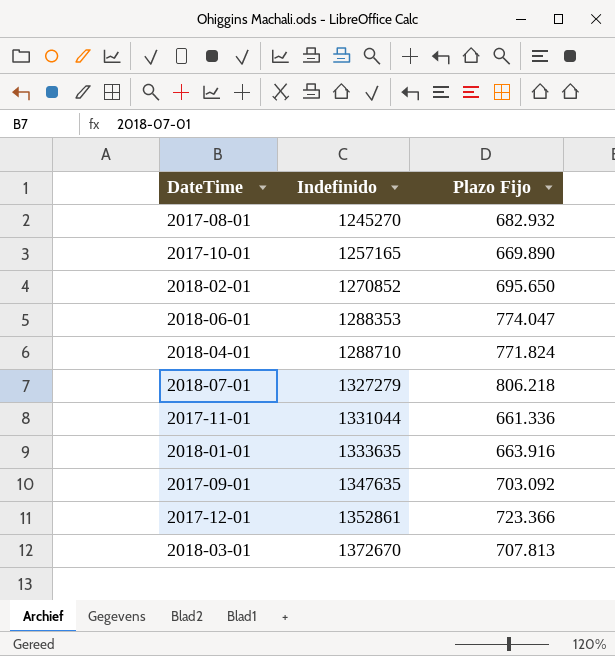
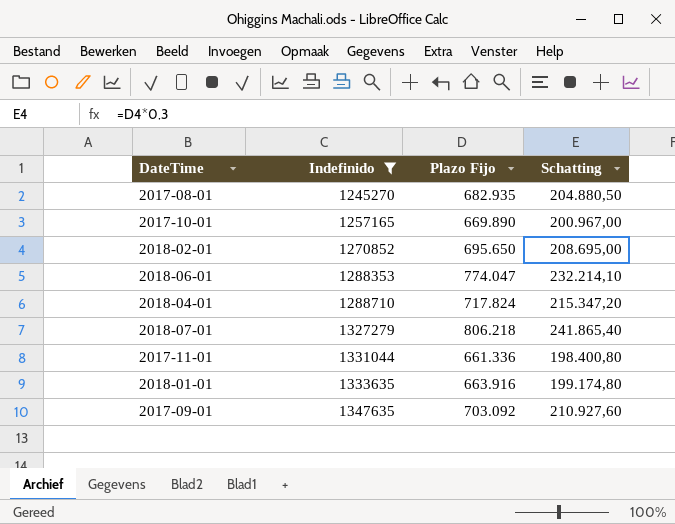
filter: none -> Indefinido <= 1347635
column Schatting | formula: none -> [Plazo Fijo] * 0,3
2017-08-01 | Plazo Fijo: 682.932 -> 682.935
2018-04-01 | Plazo Fijo: 771.824 -> 717.824

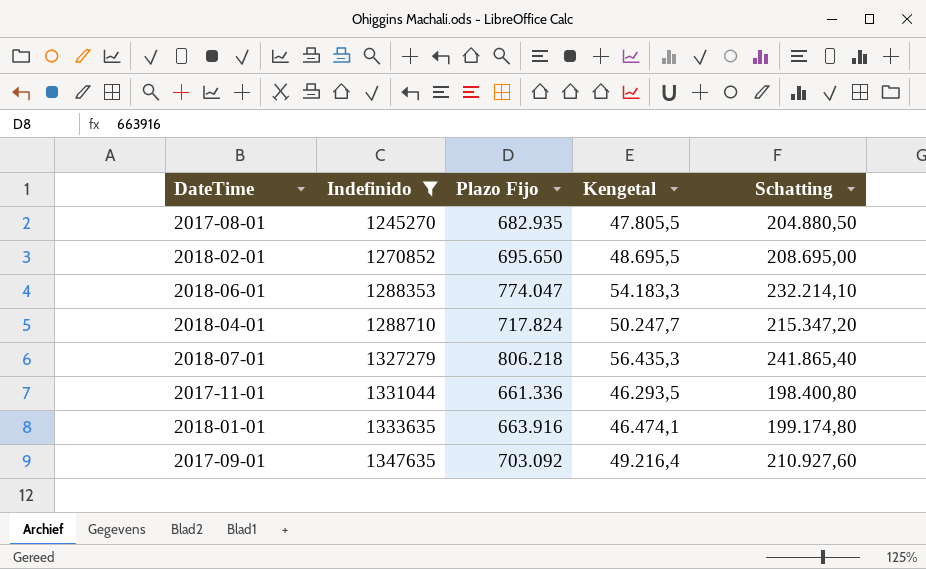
column Kengetal | formula: none -> [Plazo Fijo] * 0,07
row 2017-10-01: 1257165 | 669.890 | 200.967,00 -> none

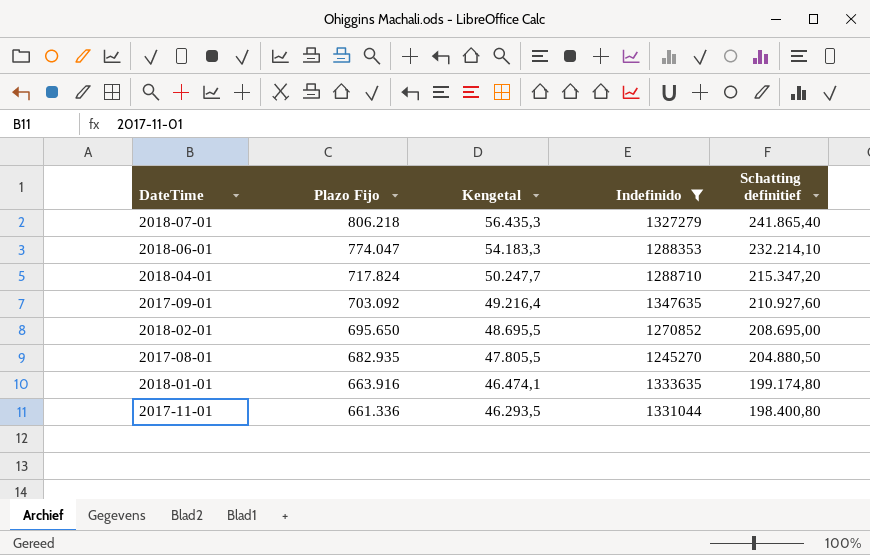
row order: Indefinido ascending -> Plazo Fijo descending
column Indefinido | position: 2 -> 4
column name: Schatting -> Schatting definitief

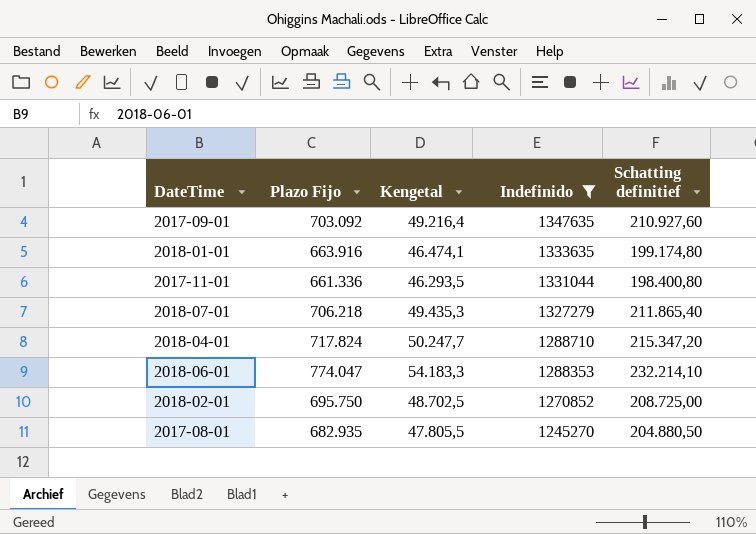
row order: Plazo Fijo descending -> Indefinido descending
2018-07-01 | Plazo Fijo: 806.218 -> 706.218
2018-07-01 | Kengetal: 56.435,3 -> 49.435,3
2018-07-01 | Schatting definitief: 241.865,40 -> 211.865,40
2018-02-01 | Plazo Fijo: 695.650 -> 695.750
2018-02-01 | Kengetal: 48.695,5 -> 48.702,5
2018-02-01 | Schatting definitief: 208.695,00 -> 208.725,00

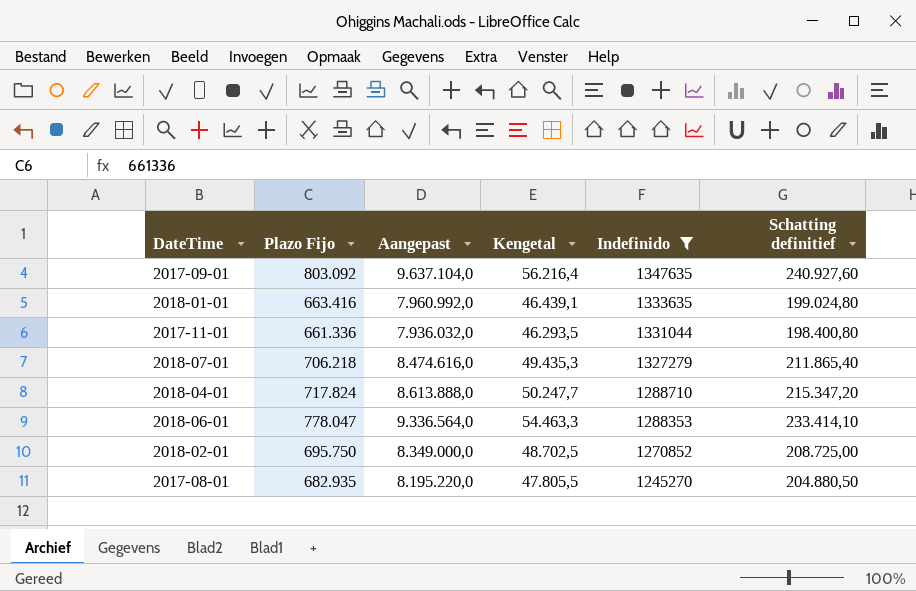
column Aangepast | formula: none -> [Plazo Fijo] * 12
2017-09-01 | Plazo Fijo: 703.092 -> 803.092
2017-09-01 | Kengetal: 49.216,4 -> 56.216,4
2017-09-01 | Schatting definitief: 210.927,60 -> 240.927,60
2018-01-01 | Plazo Fijo: 663.916 -> 663.416
2018-01-01 | Kengetal: 46.474,1 -> 46.439,1
2018-01-01 | Schatting definitief: 199.174,80 -> 199.024,80
2018-06-01 | Plazo Fijo: 774.047 -> 778.047
2018-06-01 | Kengetal: 54.183,3 -> 54.463,3
2018-06-01 | Schatting definitief: 232.214,10 -> 233.414,10

